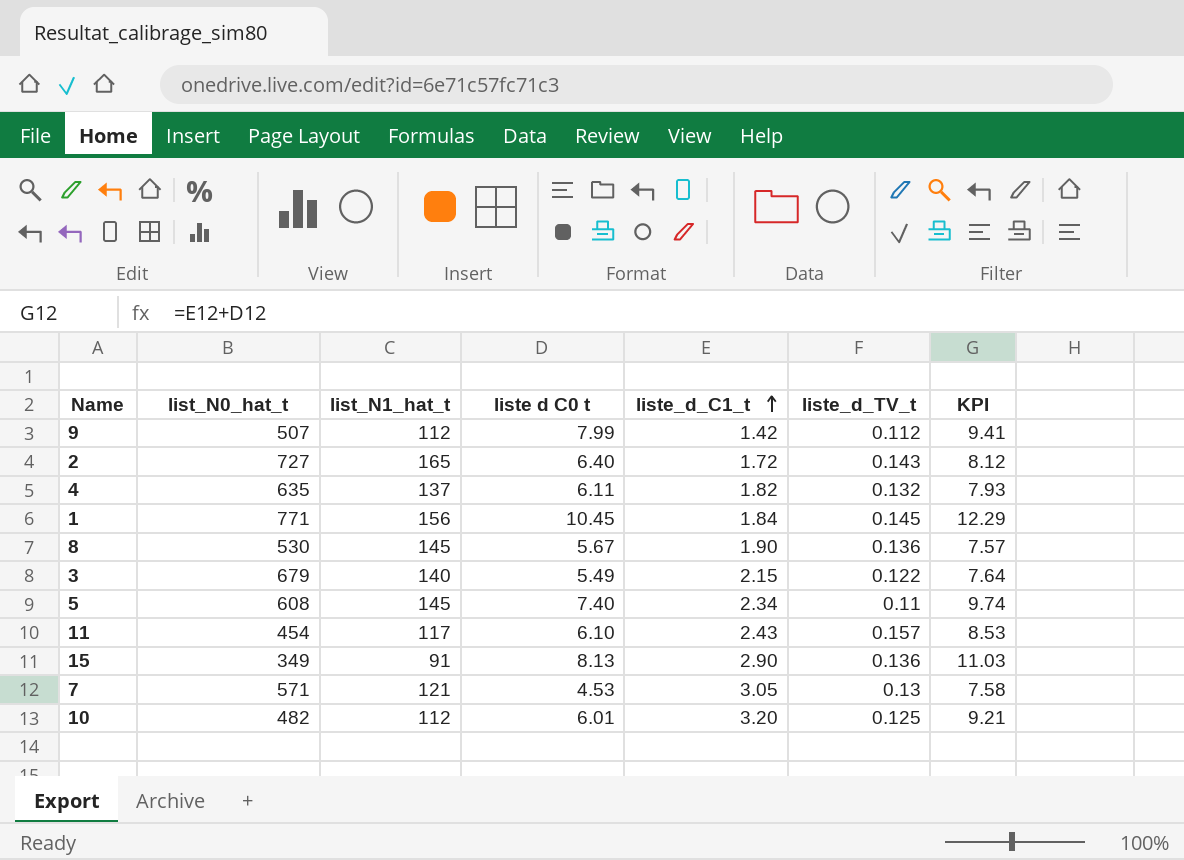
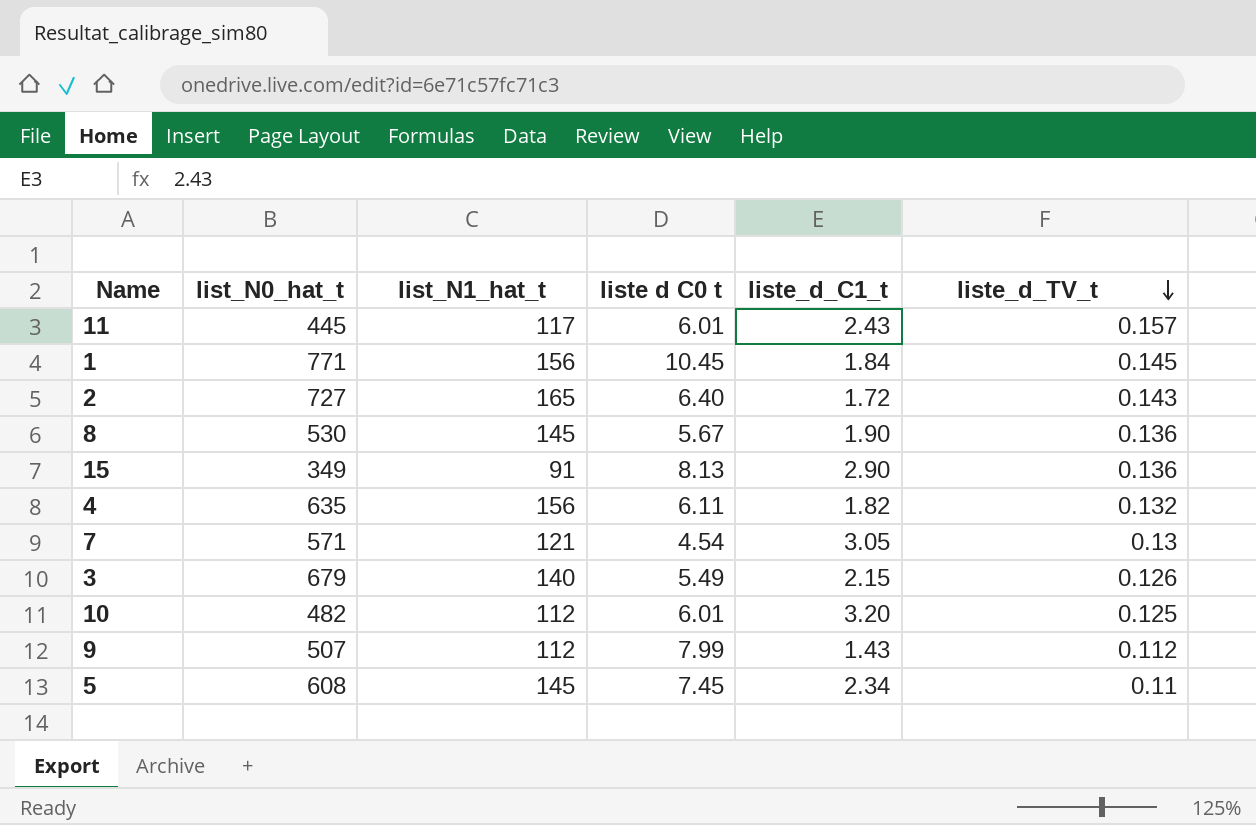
row order: liste_d_C1_t ascending -> liste_d_TV_t descending
column KPI | formula: [liste d C0 t] + [liste_d_C1_t] -> none
11 | list_N0_hat_t: 454 -> 445
11 | liste d C0 t: 6.10 -> 6.01
4 | list_N1_hat_t: 137 -> 156
7 | liste d C0 t: 4.53 -> 4.54
3 | liste_d_TV_t: 0.122 -> 0.126
9 | liste_d_C1_t: 1.42 -> 1.43
5 | liste d C0 t: 7.40 -> 7.45

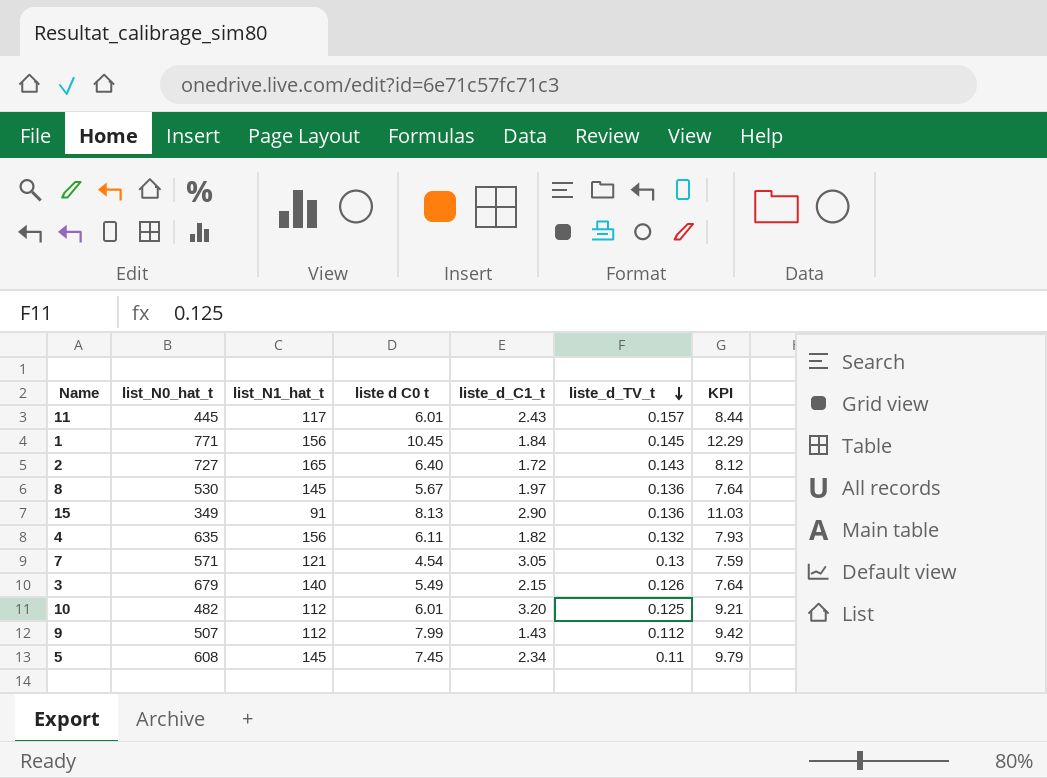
column KPI | formula: none -> [liste d C0 t] + [liste_d_C1_t]
8 | liste_d_C1_t: 1.90 -> 1.97

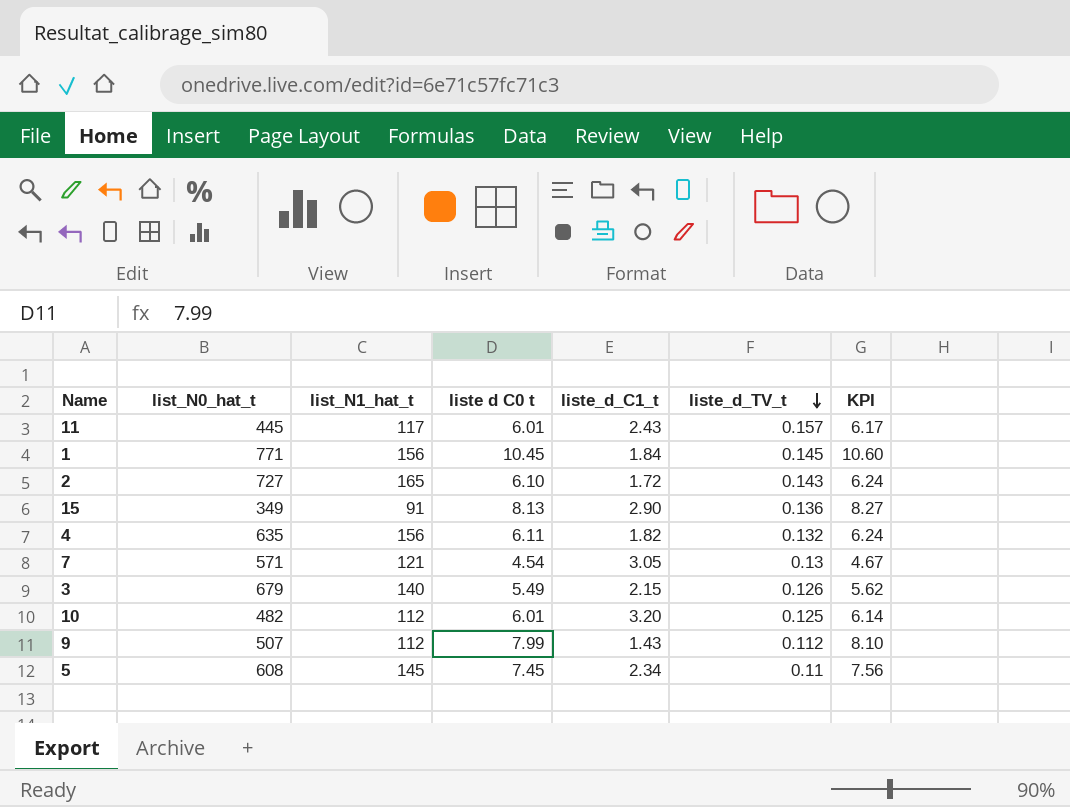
column KPI | formula: [liste d C0 t] + [liste_d_C1_t] -> [liste d C0 t] + [liste_d_TV_t]
row 8: 530 | 145 | 5.67 | 1.97 | 0.136 | 7.64 -> none
2 | liste d C0 t: 6.40 -> 6.10

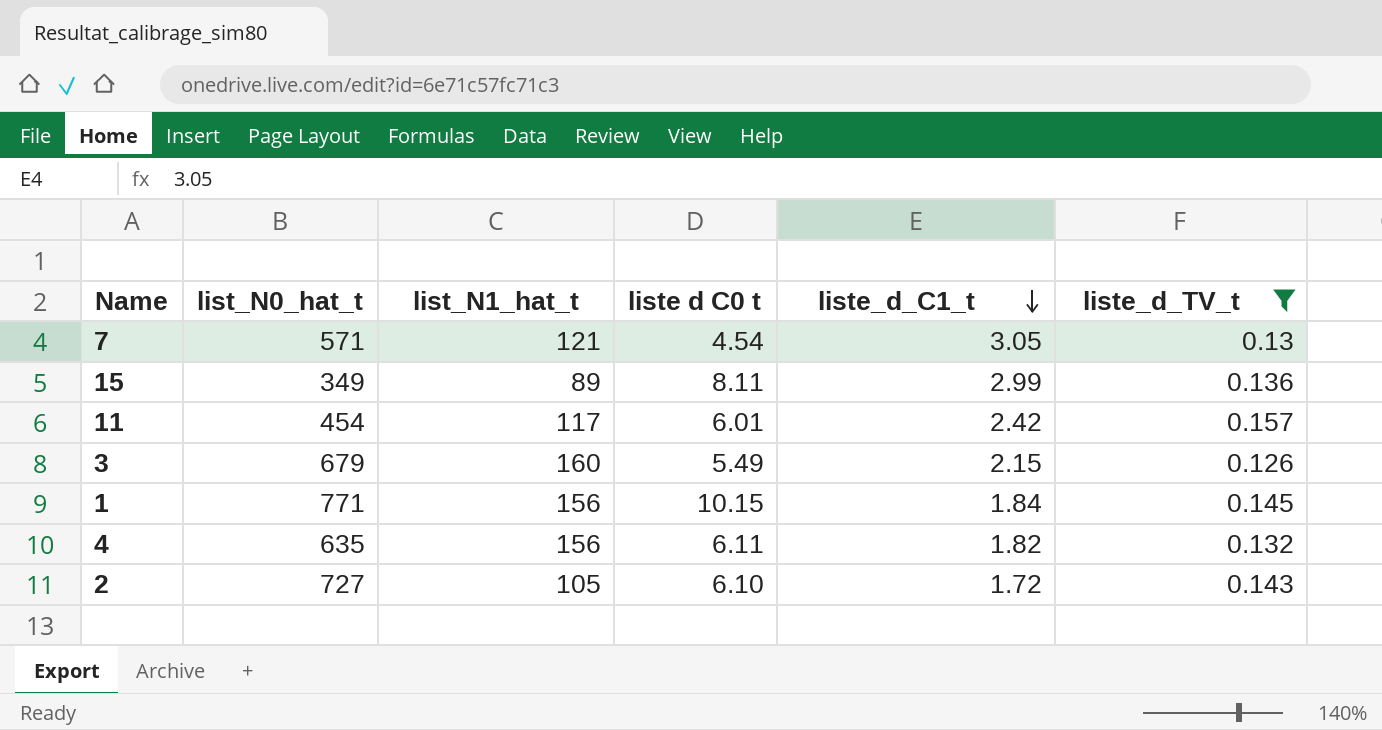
filter: none -> liste_d_TV_t >= 0.126
row order: liste_d_TV_t descending -> liste_d_C1_t descending
column KPI | formula: [liste d C0 t] + [liste_d_TV_t] -> none
15 | list_N1_hat_t: 91 -> 89
15 | liste d C0 t: 8.13 -> 8.11
15 | liste_d_C1_t: 2.90 -> 2.99
11 | list_N0_hat_t: 445 -> 454
11 | liste_d_C1_t: 2.43 -> 2.42
3 | list_N1_hat_t: 140 -> 160
1 | liste d C0 t: 10.45 -> 10.15
2 | list_N1_hat_t: 165 -> 105

